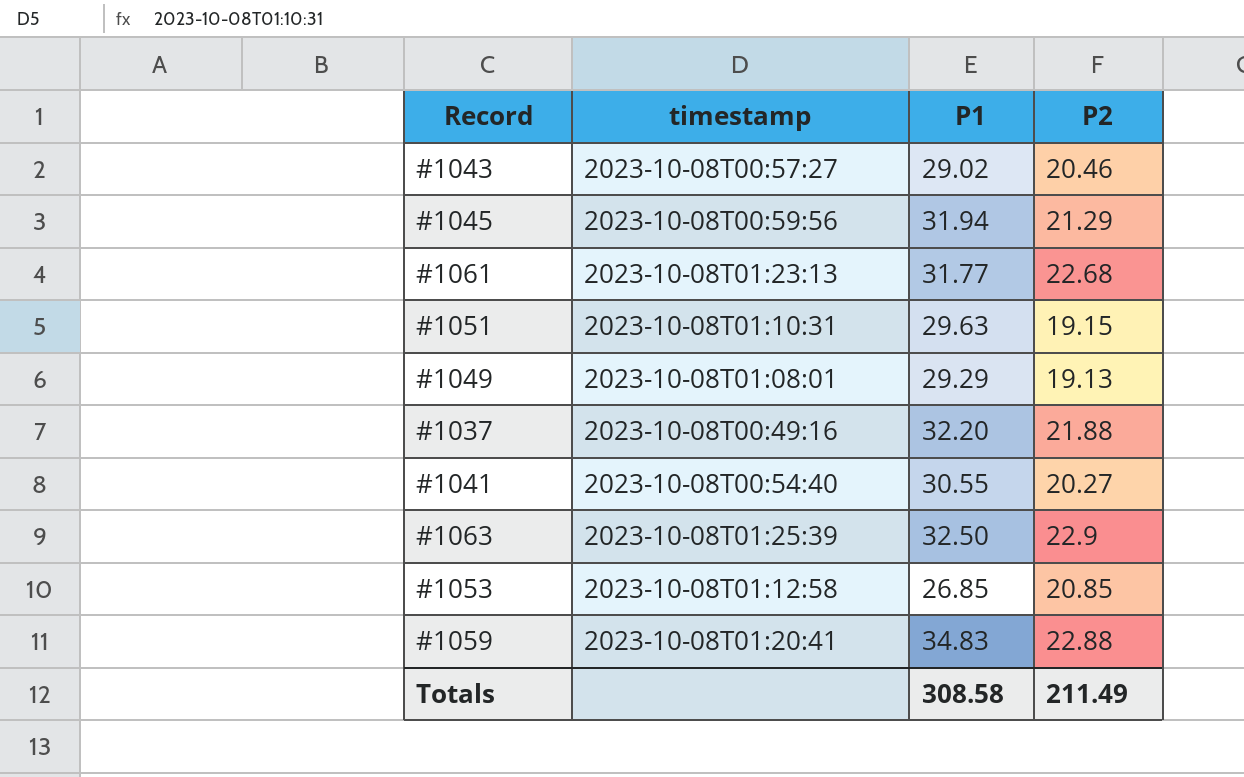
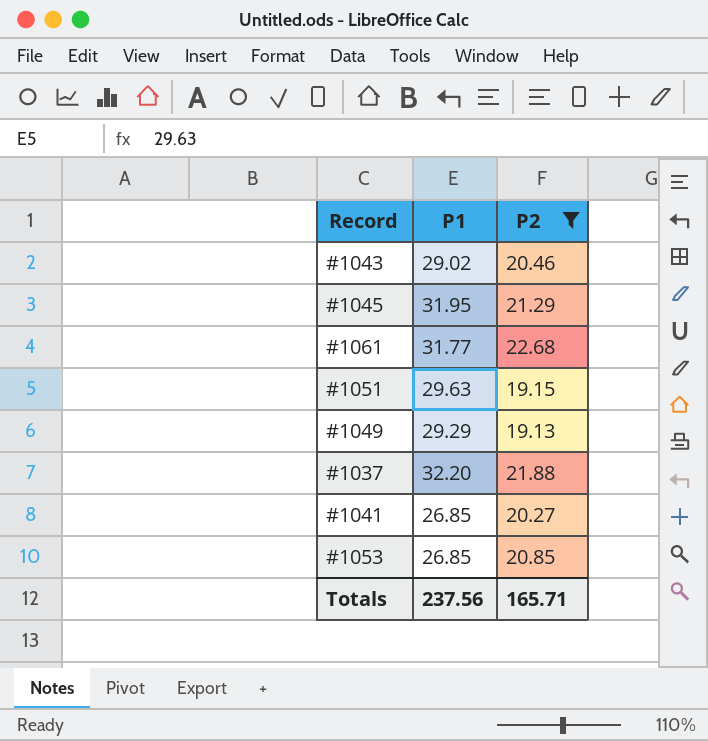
filter: none -> P2 <= 22.68
column timestamp | position: 2 -> none
#1045 | P1: 31.94 -> 31.95
#1041 | P1: 30.55 -> 26.85
Totals | P1: 308.58 -> 237.56
Totals | P2: 211.49 -> 165.71

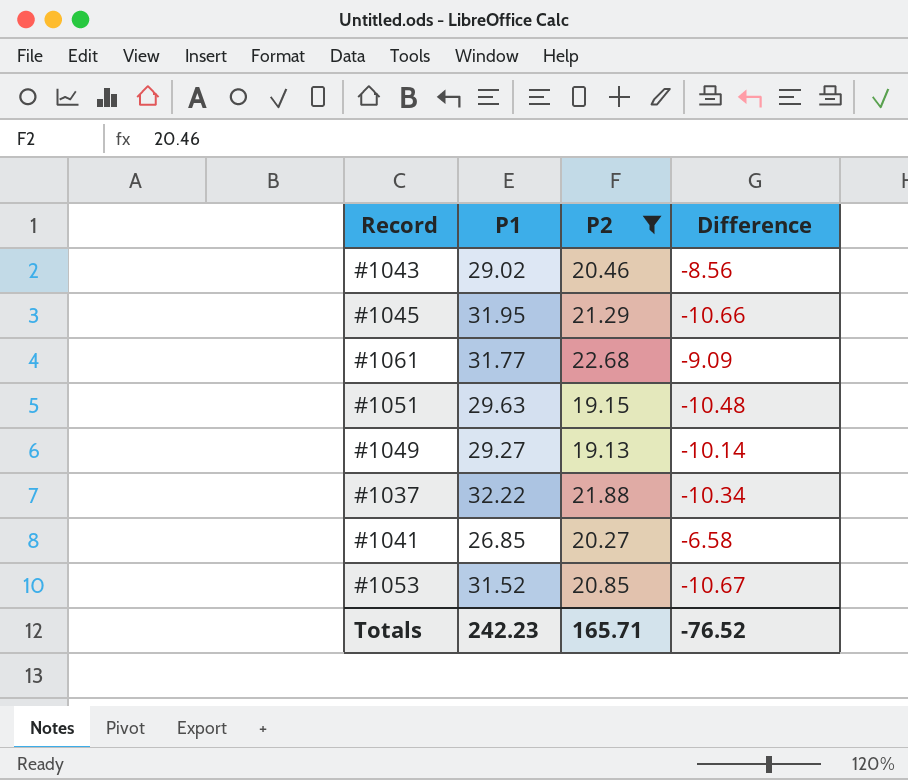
column Difference | formula: none -> [P2] - [P1]
#1049 | P1: 29.29 -> 29.27
#1037 | P1: 32.20 -> 32.22
#1053 | P1: 26.85 -> 31.52
Totals | P1: 237.56 -> 242.23

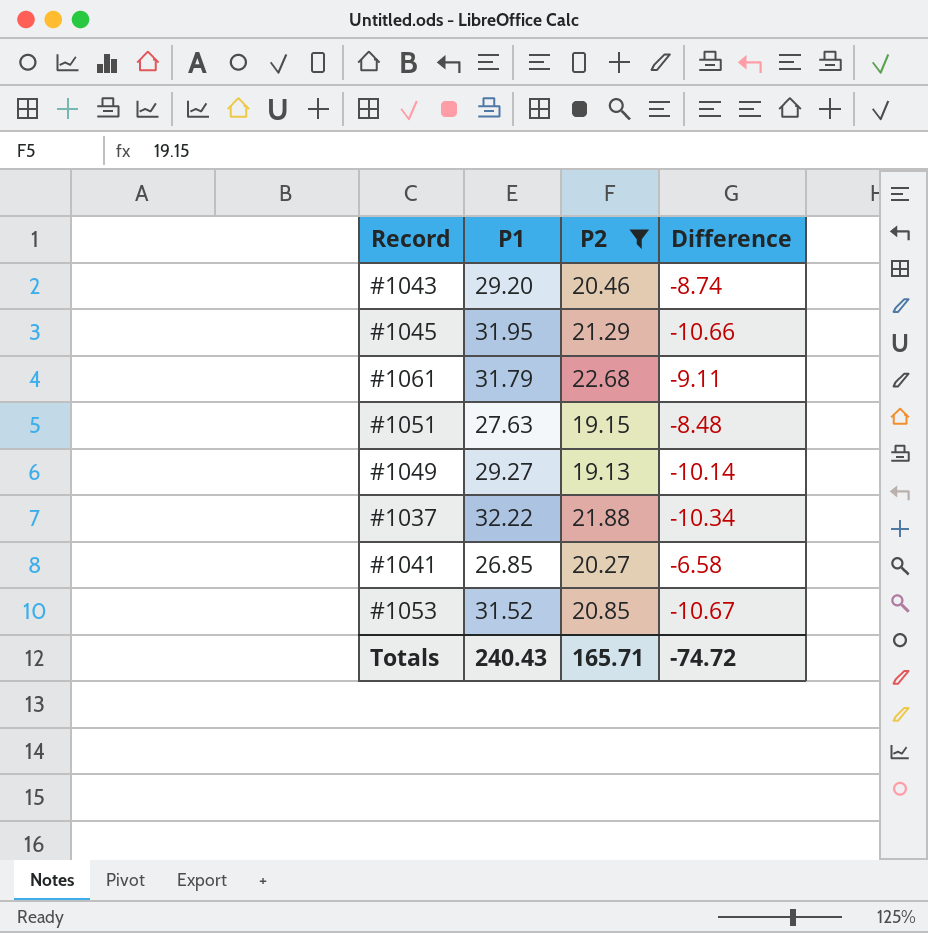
#1043 | P1: 29.02 -> 29.20
#1043 | Difference: -8.56 -> -8.74
#1061 | P1: 31.77 -> 31.79
#1061 | Difference: -9.09 -> -9.11
#1051 | P1: 29.63 -> 27.63
#1051 | Difference: -10.48 -> -8.48
Totals | P1: 242.23 -> 240.43
Totals | Difference: -76.52 -> -74.72

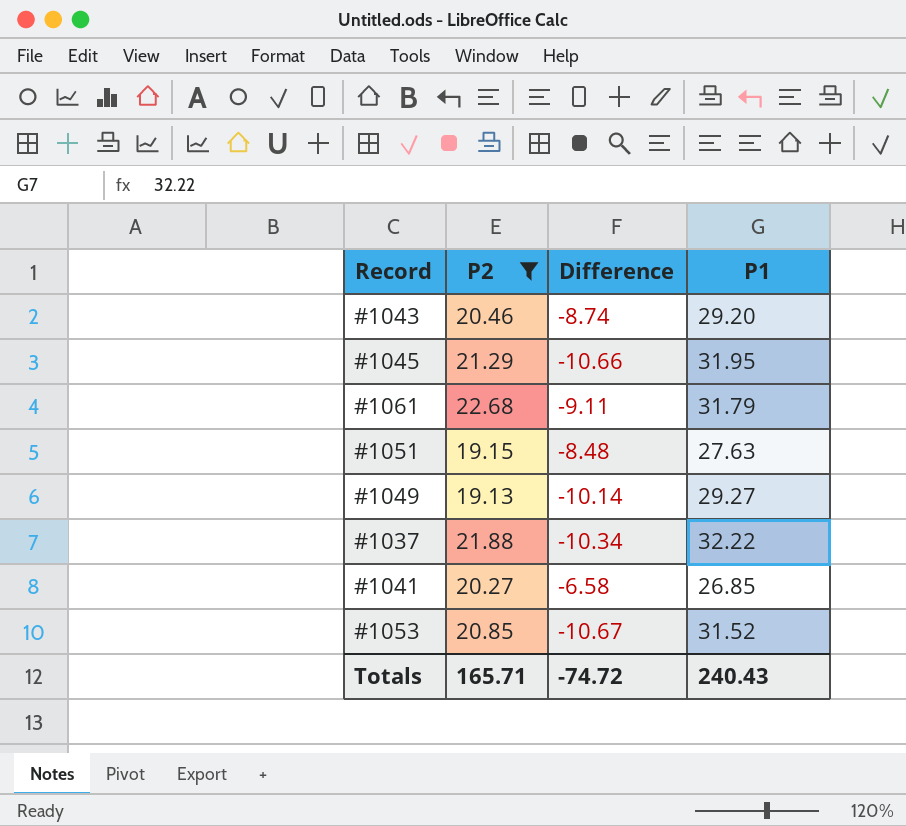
column P1 | position: 2 -> 4

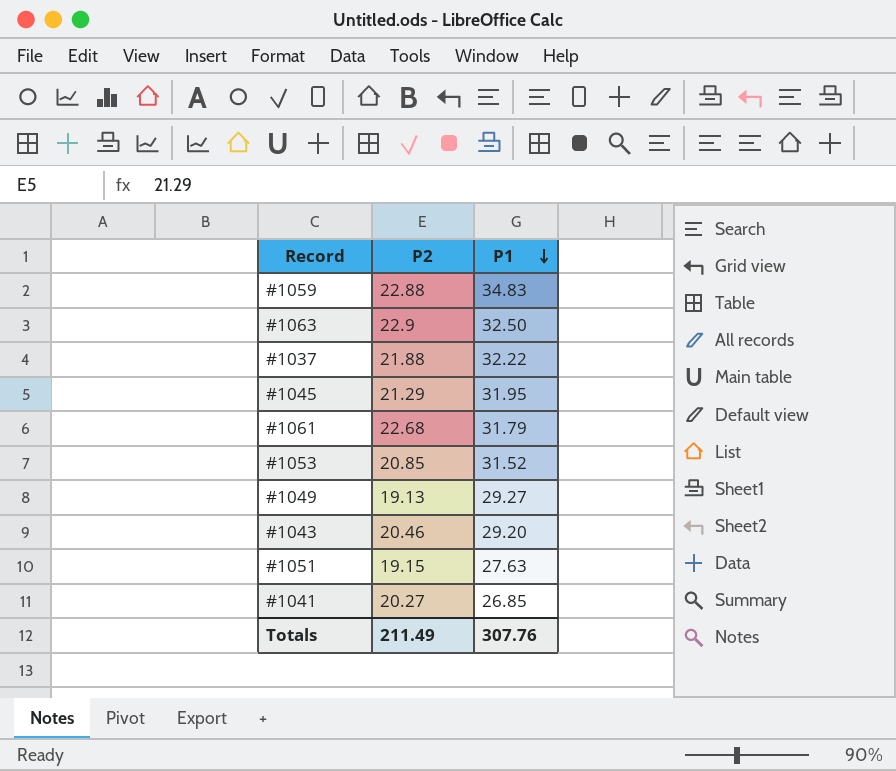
filter: P2 <= 22.68 -> none
row order: none -> P1 descending
column Difference | formula: [P2] - [P1] -> none
Totals | P2: 165.71 -> 211.49
Totals | P1: 240.43 -> 307.76

